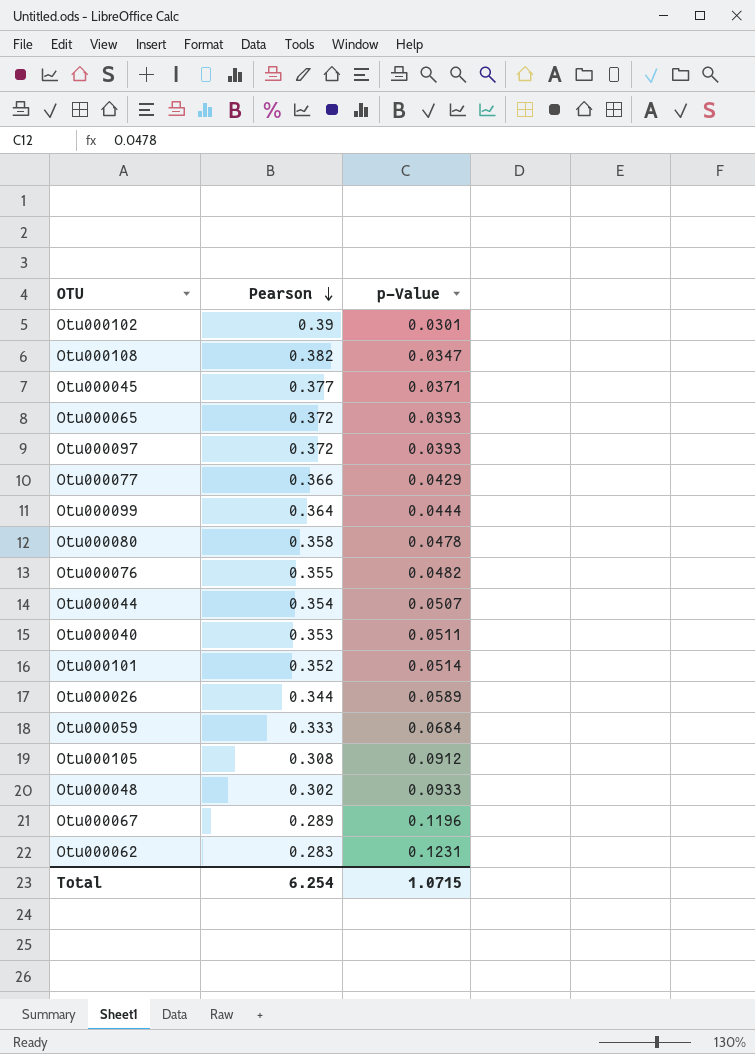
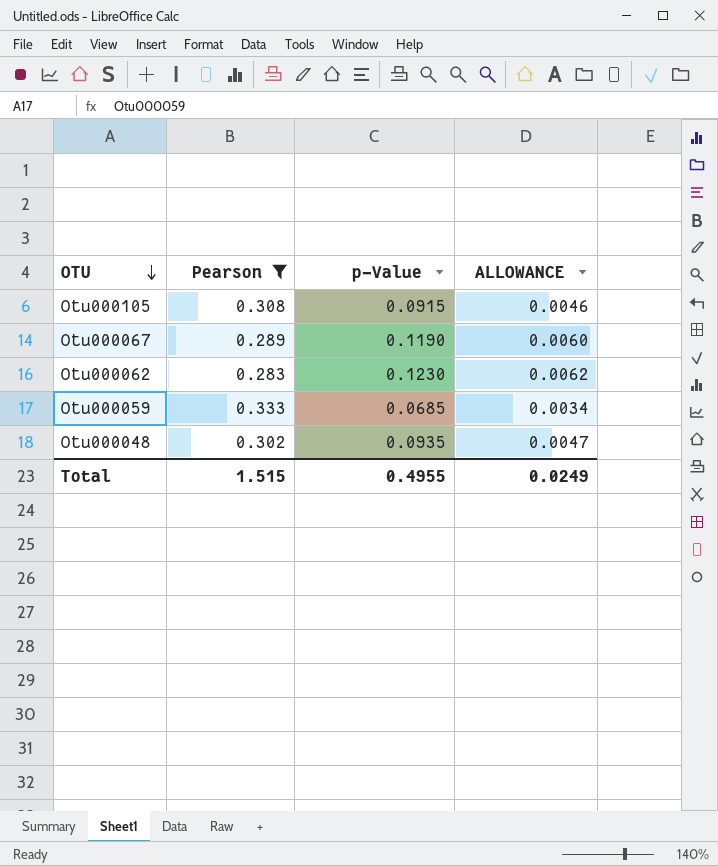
filter: none -> Pearson <= 0.333
row order: Pearson descending -> OTU descending
column ALLOWANCE | formula: none -> [p-Value] * 0.05
Otu000105 | p-Value: 0.0912 -> 0.0915
Otu000067 | p-Value: 0.1196 -> 0.1190
Otu000062 | p-Value: 0.1231 -> 0.1230
Otu000059 | p-Value: 0.0684 -> 0.0685
Otu000048 | p-Value: 0.0933 -> 0.0935
Total | Pearson: 6.254 -> 1.515
Total | p-Value: 1.0715 -> 0.4955

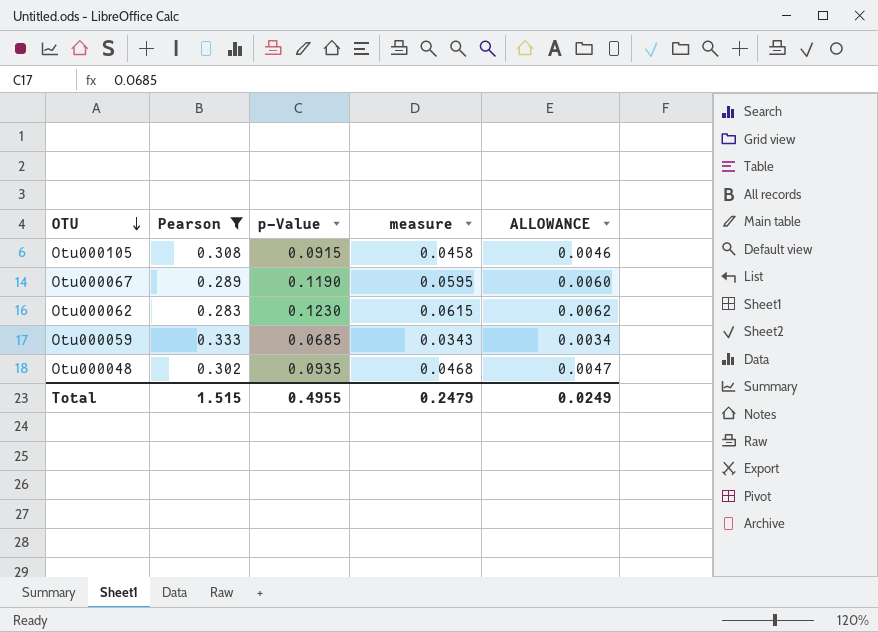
column measure | formula: none -> [p-Value] * 0.5

